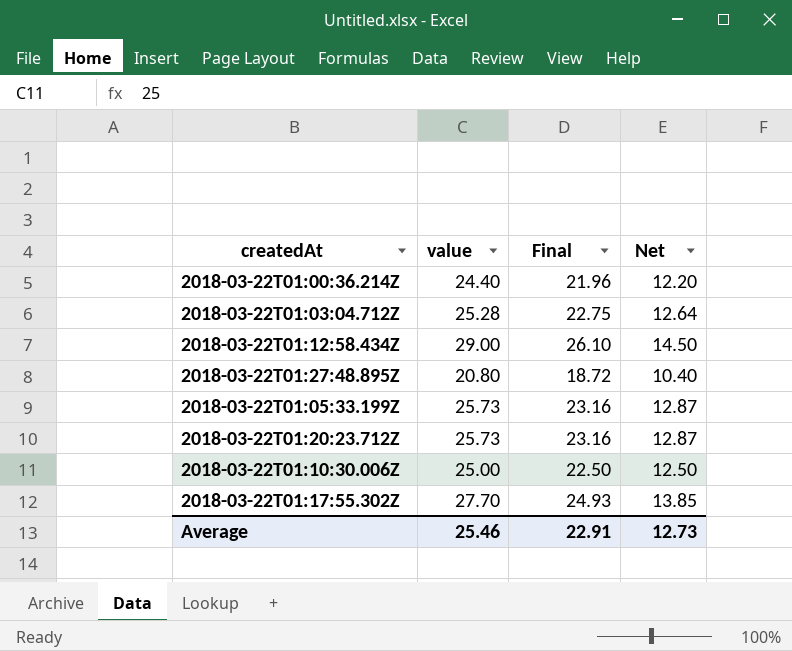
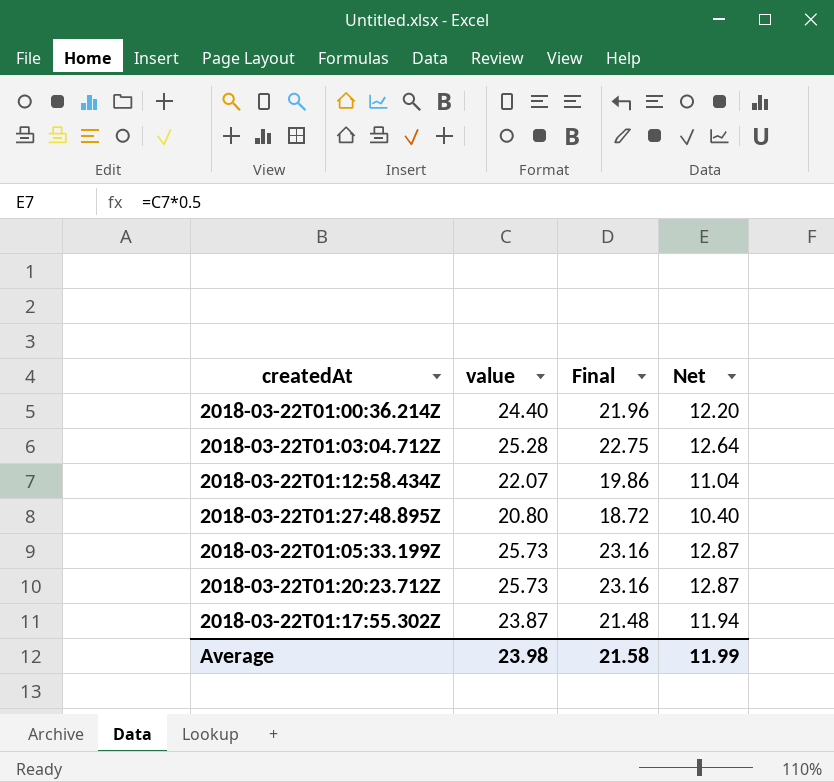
row 2018-03-22T01:10:30.006Z: 25.00 | 22.50 | 12.50 -> none
2018-03-22T01:12:58.434Z | value: 29.00 -> 22.07
2018-03-22T01:12:58.434Z | Final: 26.10 -> 19.86
2018-03-22T01:12:58.434Z | Net: 14.50 -> 11.04
2018-03-22T01:17:55.302Z | value: 27.70 -> 23.87
2018-03-22T01:17:55.302Z | Final: 24.93 -> 21.48
2018-03-22T01:17:55.302Z | Net: 13.85 -> 11.94
Average | value: 25.46 -> 23.98
Average | Final: 22.91 -> 21.58
Average | Net: 12.73 -> 11.99

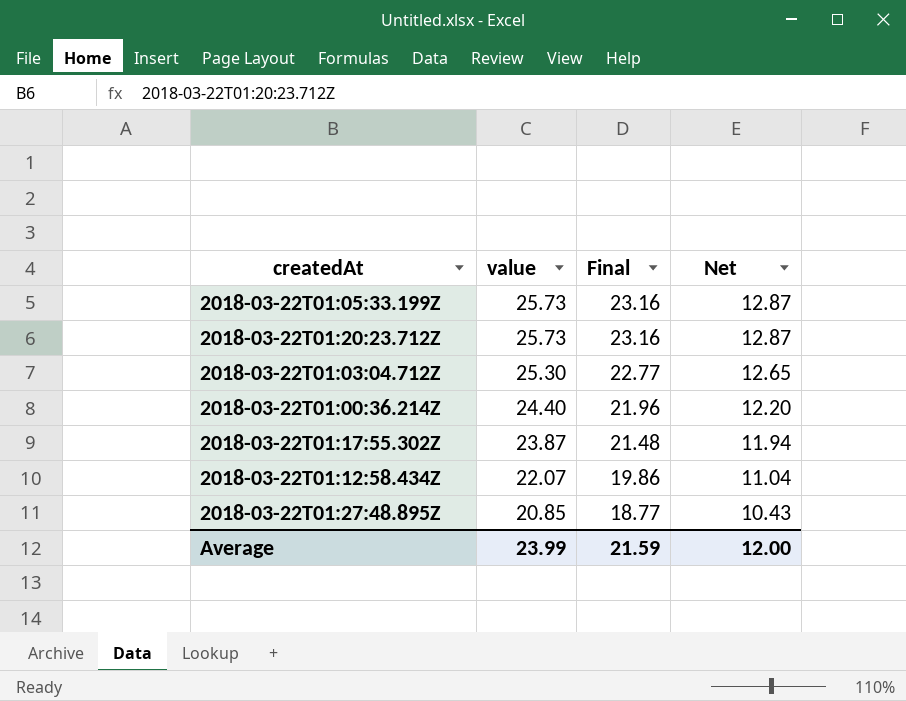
row order: none -> value descending
2018-03-22T01:03:04.712Z | value: 25.28 -> 25.30
2018-03-22T01:03:04.712Z | Final: 22.75 -> 22.77
2018-03-22T01:03:04.712Z | Net: 12.64 -> 12.65
2018-03-22T01:27:48.895Z | value: 20.80 -> 20.85
2018-03-22T01:27:48.895Z | Final: 18.72 -> 18.77
2018-03-22T01:27:48.895Z | Net: 10.40 -> 10.43
Average | value: 23.98 -> 23.99
Average | Final: 21.58 -> 21.59
Average | Net: 11.99 -> 12.00

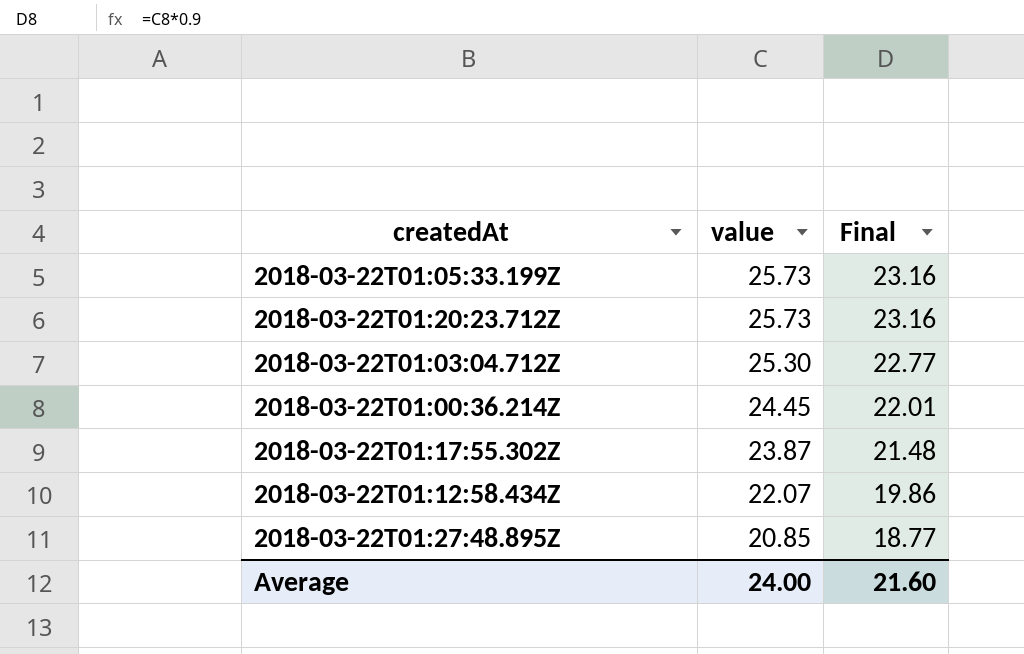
column Net | formula: [value] * 0.5 -> none
2018-03-22T01:00:36.214Z | value: 24.40 -> 24.45
2018-03-22T01:00:36.214Z | Final: 21.96 -> 22.01
Average | value: 23.99 -> 24.00
Average | Final: 21.59 -> 21.60

